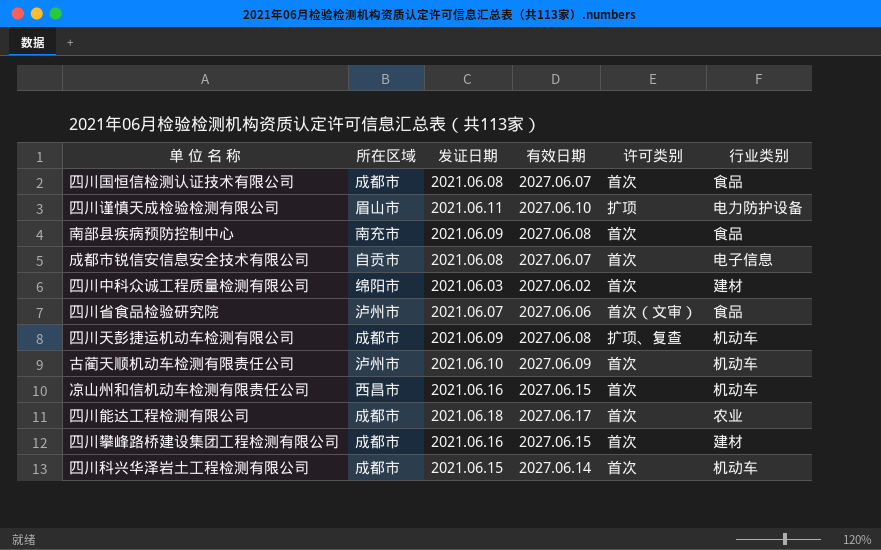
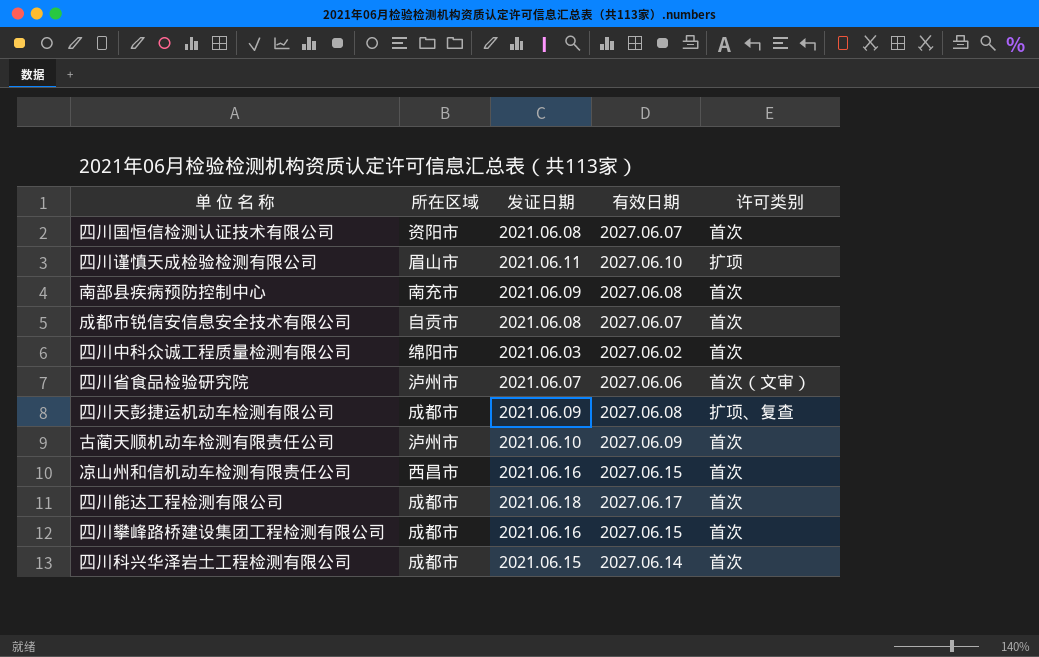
column 行业类别 | position: 6 -> none
四川国恒信检测认证技术有限公司 | 所在区域: 成都市 -> 资阳市

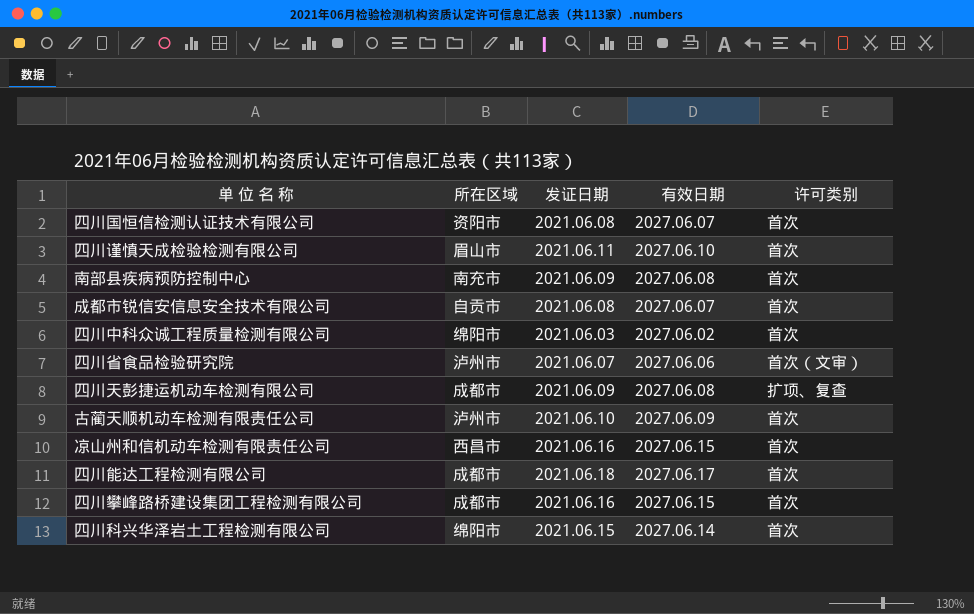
四川谨慎天成检验检测有限公司 | 许可类别: 扩项 -> 首次
四川科兴华泽岩土工程检测有限公司 | 所在区域: 成都市 -> 绵阳市

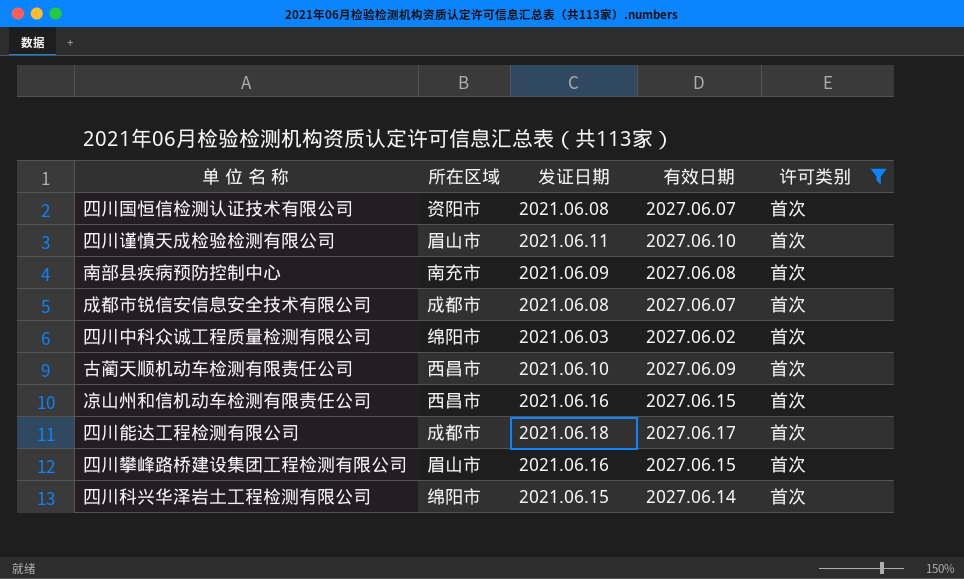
filter: none -> 许可类别 = 首次
成都市锐信安信息安全技术有限公司 | 所在区域: 自贡市 -> 成都市
古蔺天顺机动车检测有限责任公司 | 所在区域: 泸州市 -> 西昌市
四川攀峰路桥建设集团工程检测有限公司 | 所在区域: 成都市 -> 眉山市

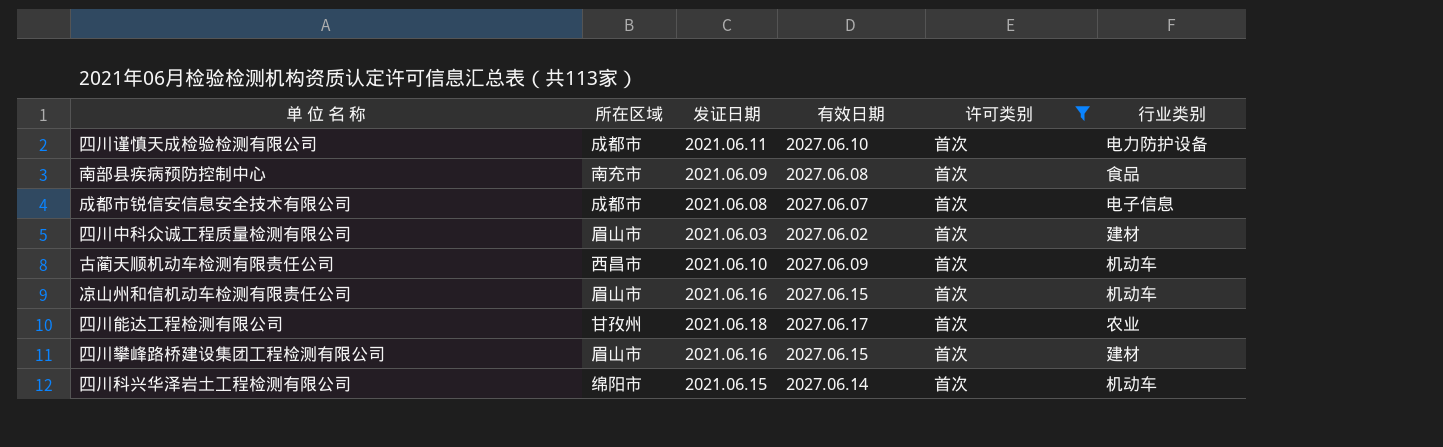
column 行业类别 | position: none -> 6
row 四川国恒信检测认证技术有限公司: 资阳市 | 2021.06.08 | 2027.06.07 | 首次 -> none
四川谨慎天成检验检测有限公司 | 所在区域: 眉山市 -> 成都市
四川中科众诚工程质量检测有限公司 | 所在区域: 绵阳市 -> 眉山市
凉山州和信机动车检测有限责任公司 | 所在区域: 西昌市 -> 眉山市
四川能达工程检测有限公司 | 所在区域: 成都市 -> 甘孜州

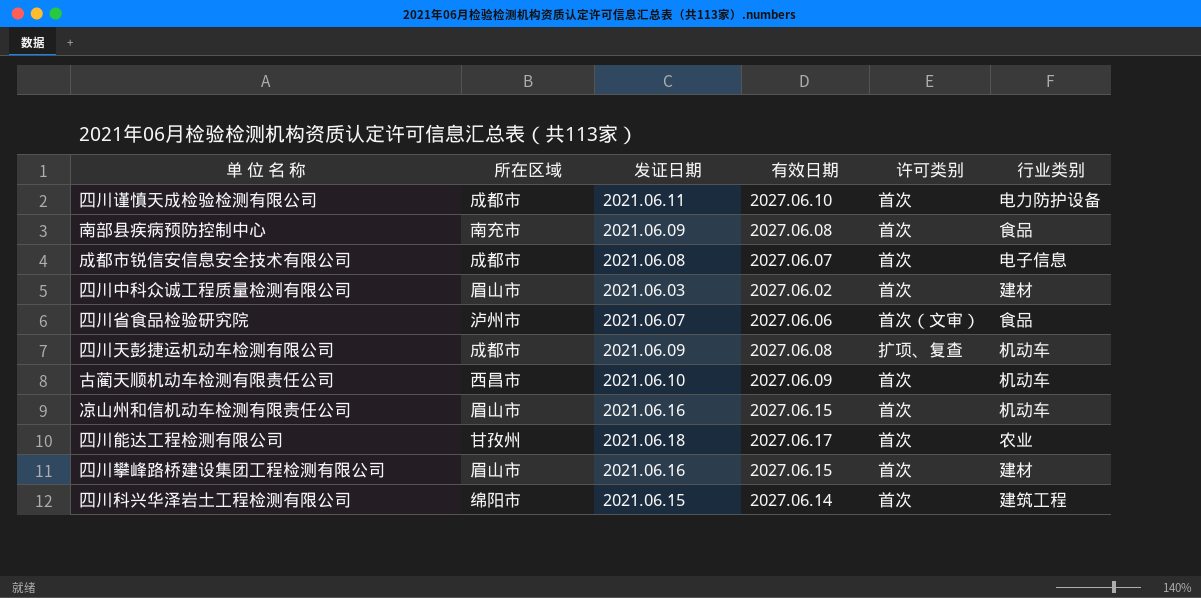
filter: 许可类别 = 首次 -> none
四川科兴华泽岩土工程检测有限公司 | 行业类别: 机动车 -> 建筑工程

